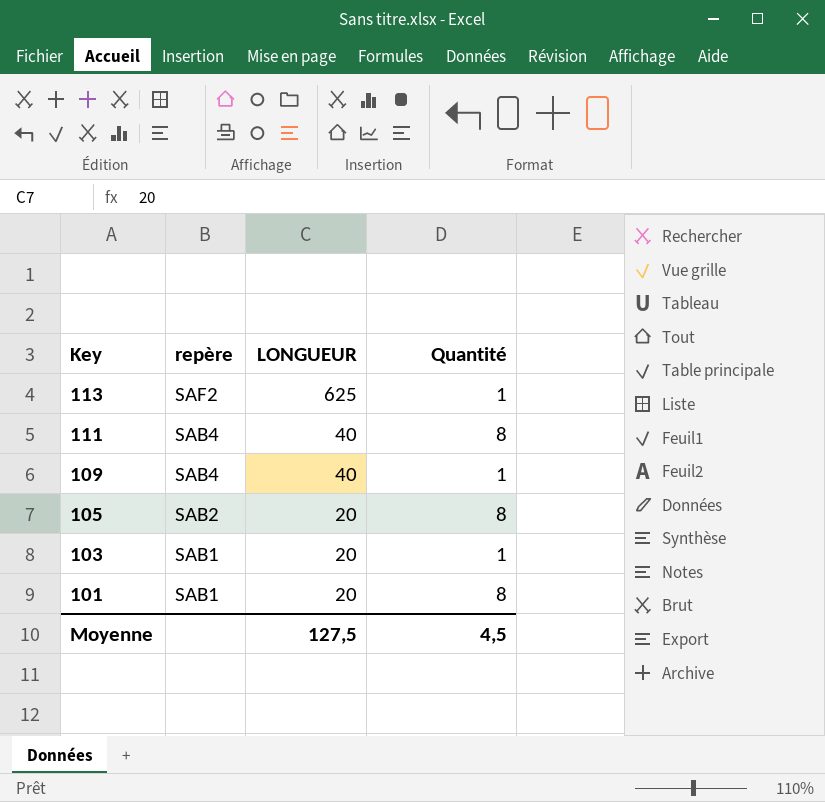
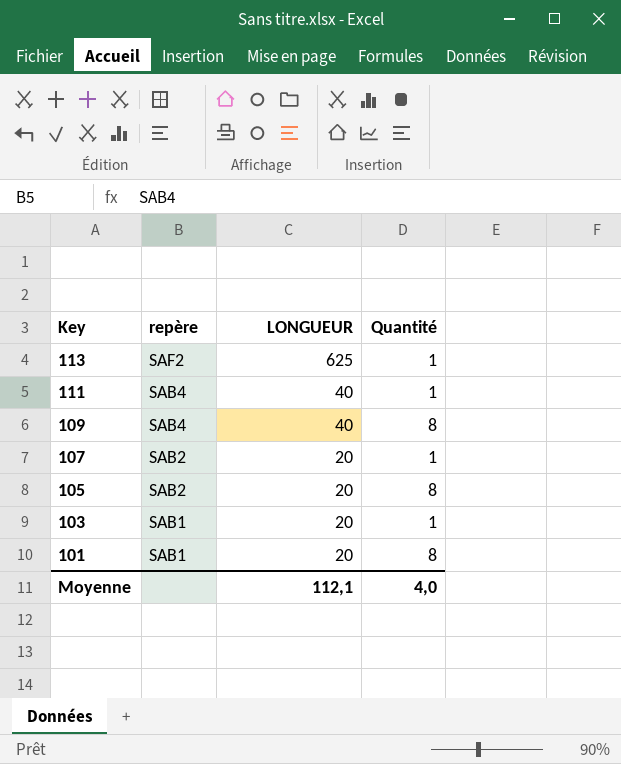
111 | Quantité: 8 -> 1
109 | Quantité: 1 -> 8
row 107: none -> SAB2 | 20 | 1
Moyenne | LONGUEUR: 127,5 -> 112,1
Moyenne | Quantité: 4,5 -> 4,0

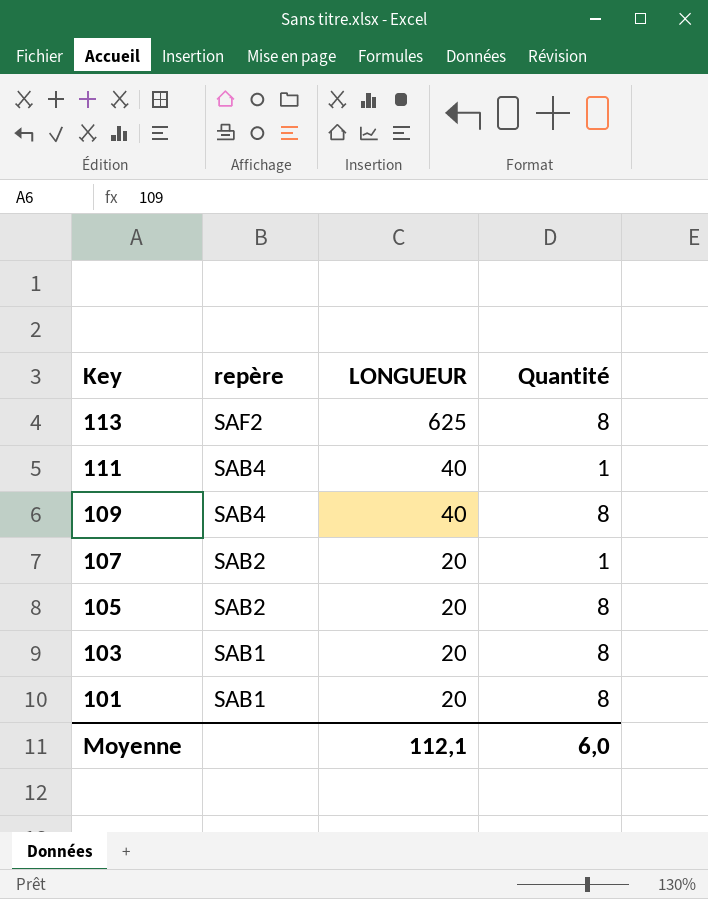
113 | Quantité: 1 -> 8
103 | Quantité: 1 -> 8
Moyenne | Quantité: 4,0 -> 6,0

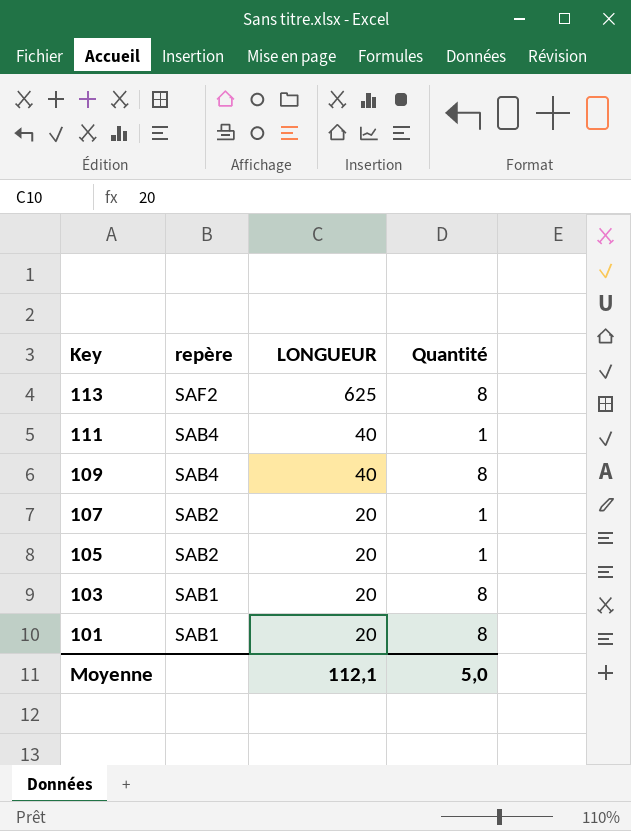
105 | Quantité: 8 -> 1
Moyenne | Quantité: 6,0 -> 5,0

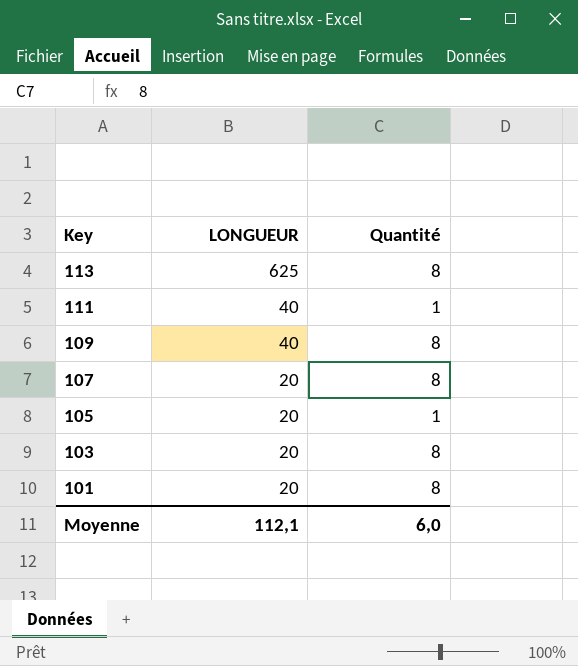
column repère | position: 2 -> none
107 | Quantité: 1 -> 8
Moyenne | Quantité: 5,0 -> 6,0

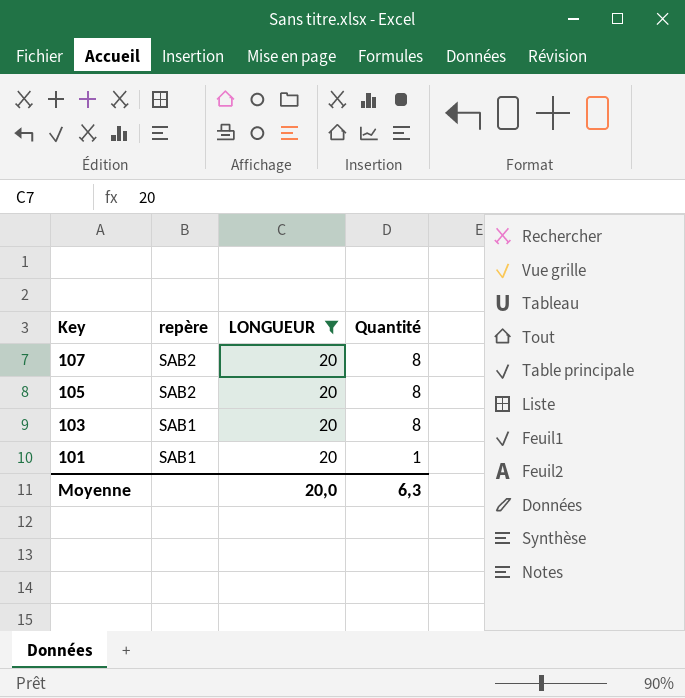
filter: none -> LONGUEUR = 20
column repère | position: none -> 2
105 | Quantité: 1 -> 8
101 | Quantité: 8 -> 1
Moyenne | LONGUEUR: 112,1 -> 20,0
Moyenne | Quantité: 6,0 -> 6,3

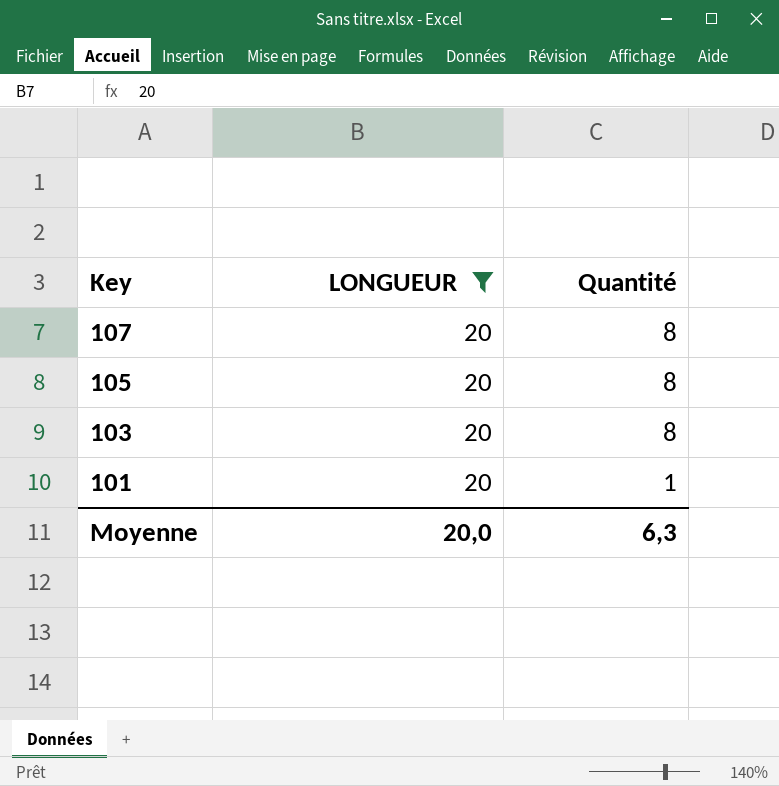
column repère | position: 2 -> none

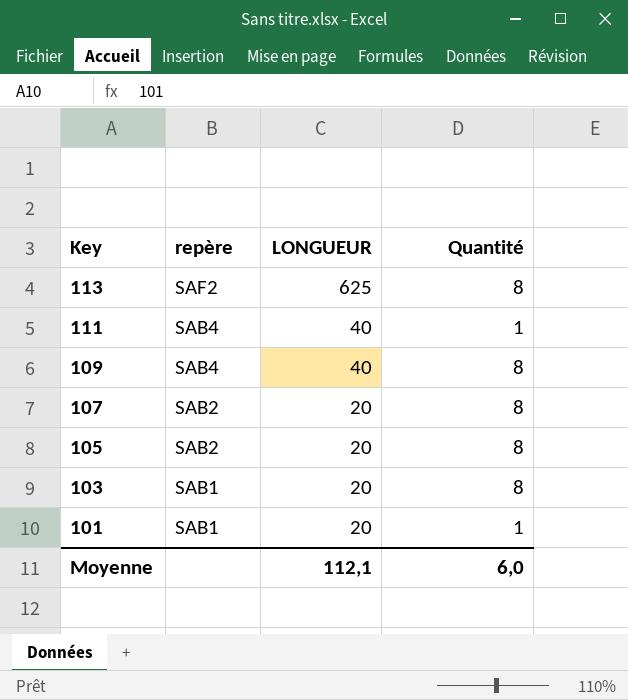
filter: LONGUEUR = 20 -> none
column repère | position: none -> 2
Moyenne | LONGUEUR: 20,0 -> 112,1
Moyenne | Quantité: 6,3 -> 6,0

